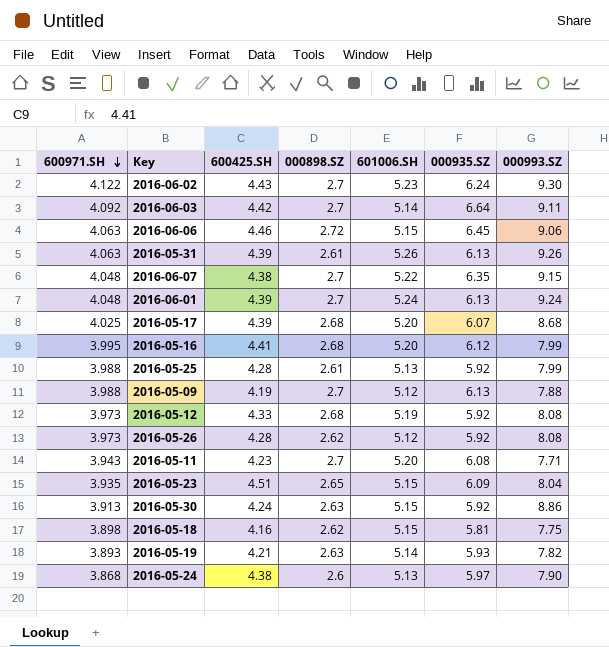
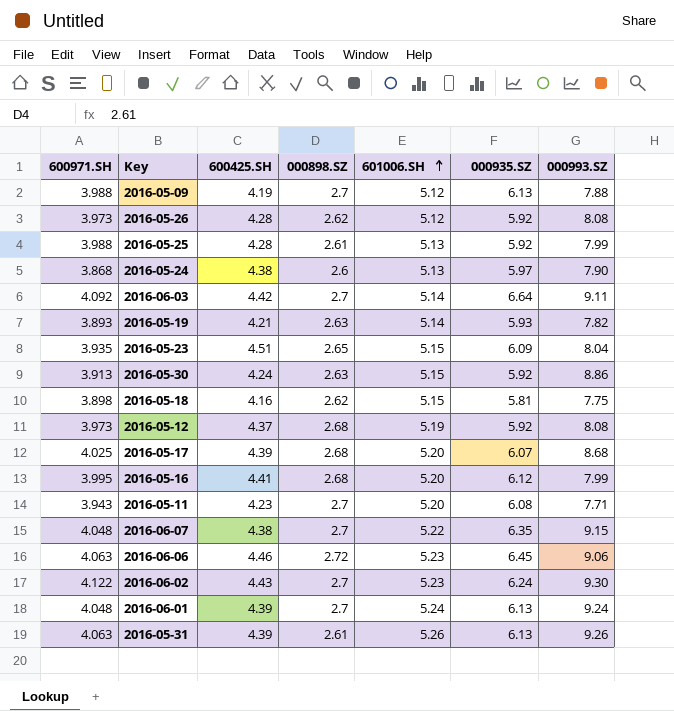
row order: 600971.SH descending -> 601006.SH ascending
2016-05-12 | 600425.SH: 4.33 -> 4.37
2016-06-06 | 601006.SH: 5.15 -> 5.23

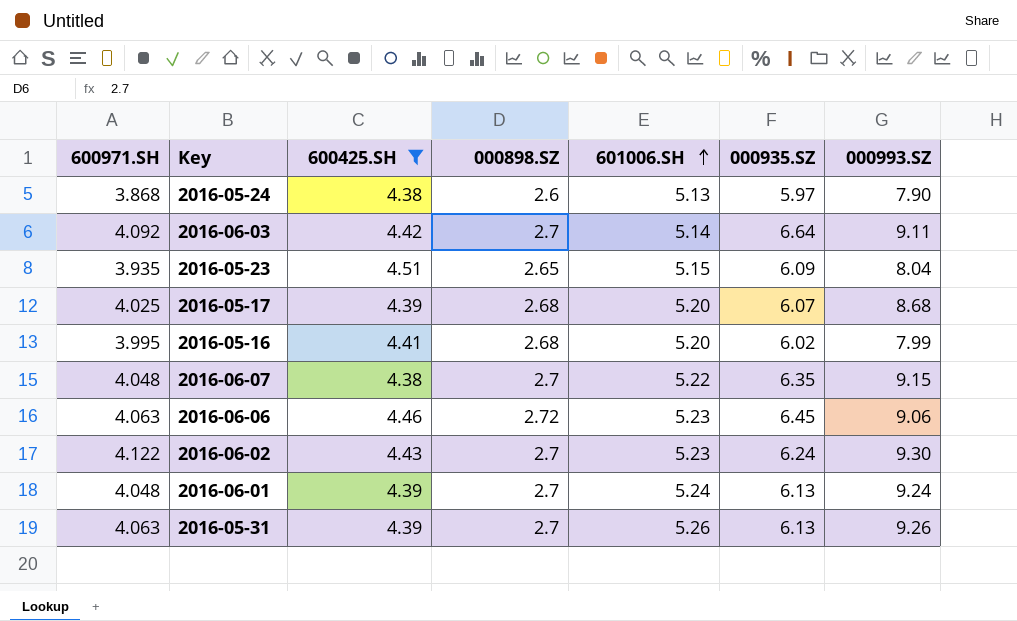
filter: none -> 600425.SH >= 4.38
2016-05-16 | 000935.SZ: 6.12 -> 6.02
2016-05-31 | 000898.SZ: 2.61 -> 2.7

